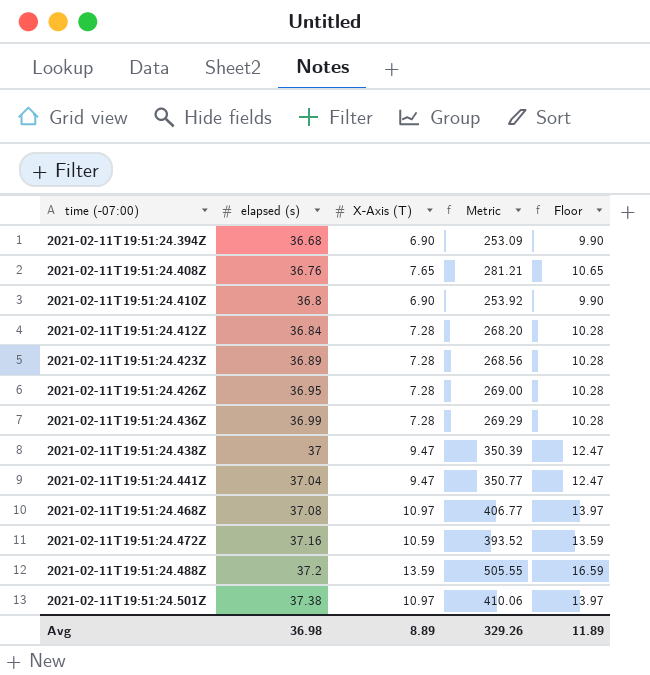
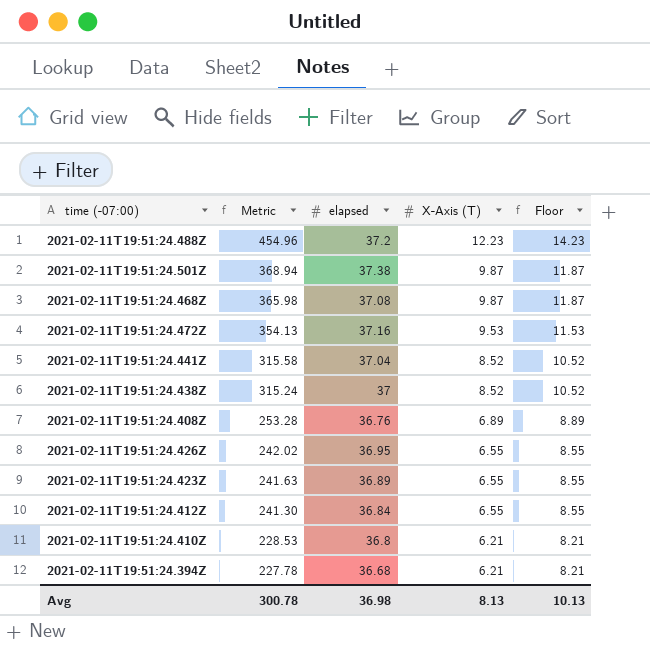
row order: time (-07:00) ascending -> Metric descending
column Metric | position: 4 -> 2
column name: elapsed (s) -> elapsed
column Floor | formula: [X-Axis (T)] + 3 -> [X-Axis (T)] + 2
row 2021-02-11T19:51:24.436Z: 36.99 | 7.28 | 269.29 | 10.28 -> none
2021-02-11T19:51:24.488Z | Metric: 505.55 -> 454.96
2021-02-11T19:51:24.488Z | X-Axis (T): 13.59 -> 12.23
2021-02-11T19:51:24.501Z | Metric: 410.06 -> 368.94
2021-02-11T19:51:24.501Z | X-Axis (T): 10.97 -> 9.87
2021-02-11T19:51:24.468Z | Metric: 406.77 -> 365.98
2021-02-11T19:51:24.468Z | X-Axis (T): 10.97 -> 9.87
2021-02-11T19:51:24.472Z | Metric: 393.52 -> 354.13
2021-02-11T19:51:24.472Z | X-Axis (T): 10.59 -> 9.53
2021-02-11T19:51:24.441Z | Metric: 350.77 -> 315.58
2021-02-11T19:51:24.441Z | X-Axis (T): 9.47 -> 8.52
2021-02-11T19:51:24.438Z | Metric: 350.39 -> 315.24
2021-02-11T19:51:24.438Z | X-Axis (T): 9.47 -> 8.52
2021-02-11T19:51:24.408Z | Metric: 281.21 -> 253.28
2021-02-11T19:51:24.408Z | X-Axis (T): 7.65 -> 6.89
2021-02-11T19:51:24.426Z | Metric: 269.00 -> 242.02
2021-02-11T19:51:24.426Z | X-Axis (T): 7.28 -> 6.55
2021-02-11T19:51:24.423Z | Metric: 268.56 -> 241.63
2021-02-11T19:51:24.423Z | X-Axis (T): 7.28 -> 6.55
2021-02-11T19:51:24.412Z | Metric: 268.20 -> 241.30
2021-02-11T19:51:24.412Z | X-Axis (T): 7.28 -> 6.55
2021-02-11T19:51:24.410Z | Metric: 253.92 -> 228.53
2021-02-11T19:51:24.410Z | X-Axis (T): 6.90 -> 6.21
2021-02-11T19:51:24.394Z | Metric: 253.09 -> 227.78
2021-02-11T19:51:24.394Z | X-Axis (T): 6.90 -> 6.21
Avg | Metric: 329.26 -> 300.78
Avg | X-Axis (T): 8.89 -> 8.13
Avg | Floor: 11.89 -> 10.13

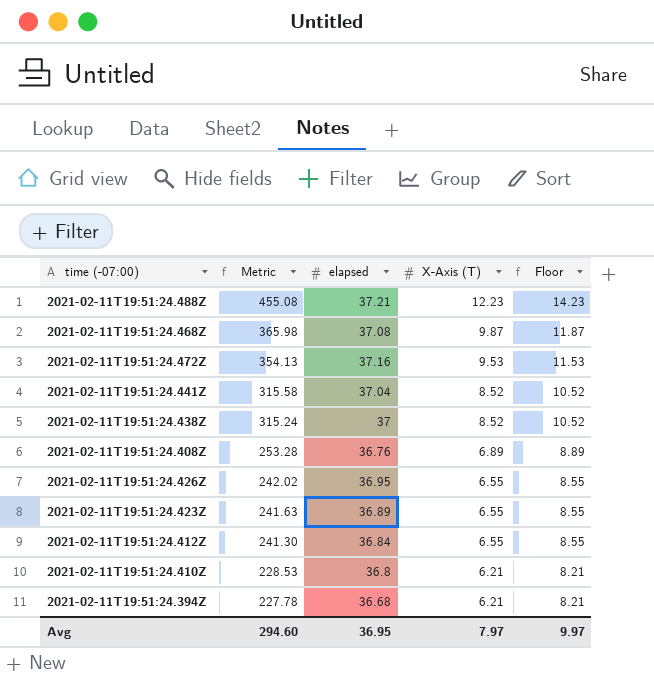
row 2021-02-11T19:51:24.501Z: 368.94 | 37.38 | 9.87 | 11.87 -> none
2021-02-11T19:51:24.488Z | Metric: 454.96 -> 455.08
2021-02-11T19:51:24.488Z | elapsed: 37.2 -> 37.21
Avg | Metric: 300.78 -> 294.60
Avg | elapsed: 36.98 -> 36.95
Avg | X-Axis (T): 8.13 -> 7.97
Avg | Floor: 10.13 -> 9.97

